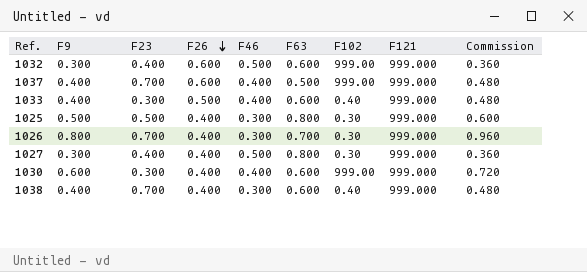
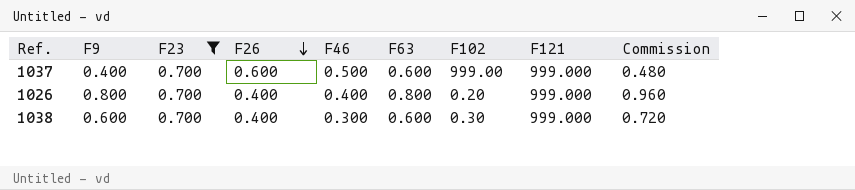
filter: none -> F23 = 0.700
1037 | F46: 0.400 -> 0.500
1037 | F63: 0.500 -> 0.600
1026 | F46: 0.300 -> 0.400
1026 | F63: 0.700 -> 0.800
1026 | F102: 0.30 -> 0.20
1038 | F9: 0.400 -> 0.600
1038 | F102: 0.40 -> 0.30
1038 | Commission: 0.480 -> 0.720

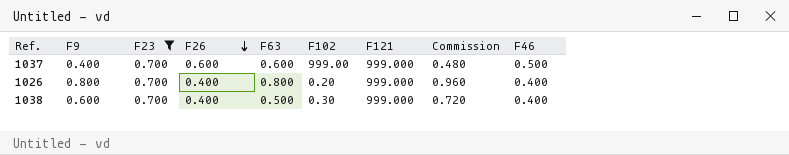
column F46 | position: 5 -> 9
1038 | F63: 0.600 -> 0.500
1038 | F46: 0.300 -> 0.400

